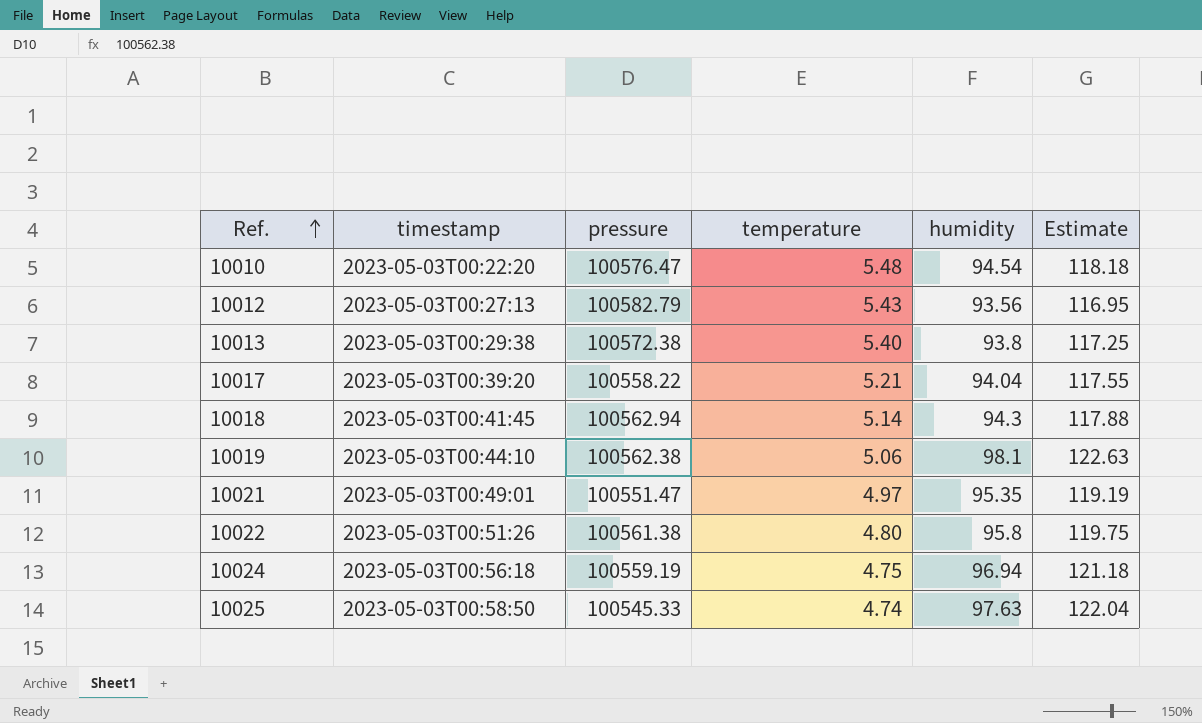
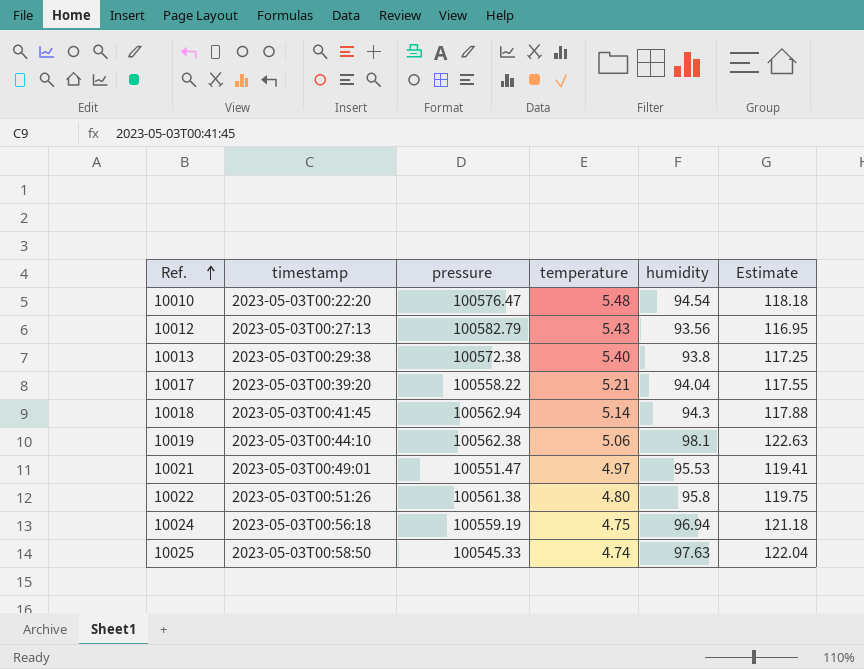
10021 | humidity: 95.35 -> 95.53
10021 | Estimate: 119.19 -> 119.41

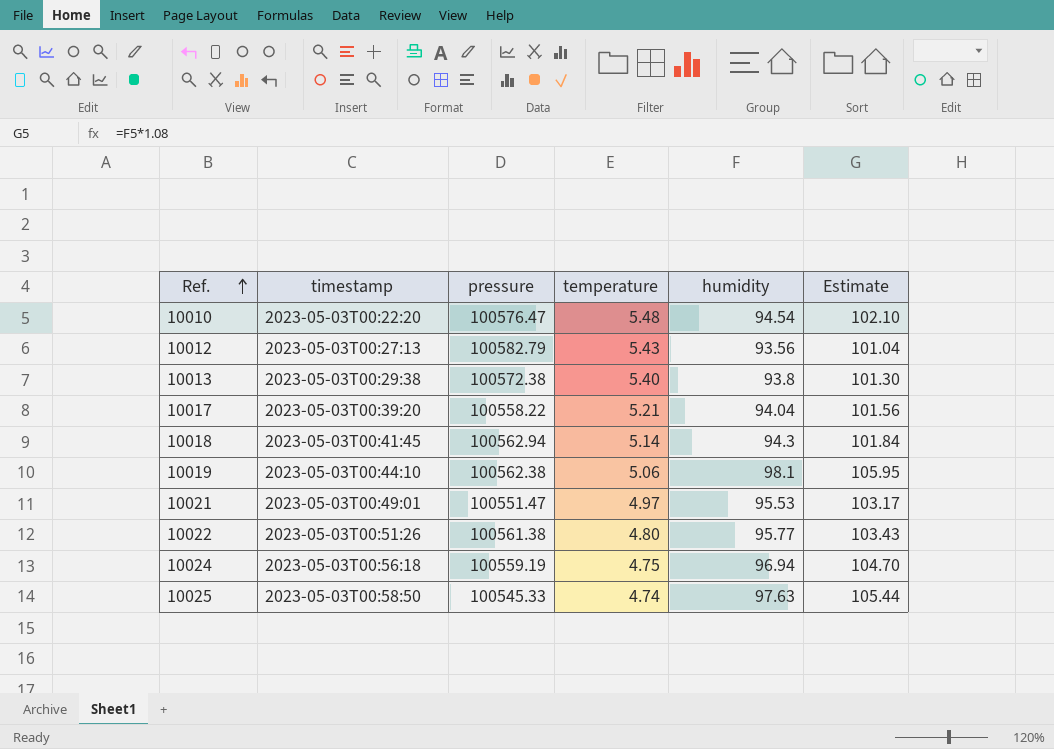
column Estimate | formula: [humidity] * 1.25 -> [humidity] * 1.08
10022 | humidity: 95.8 -> 95.77

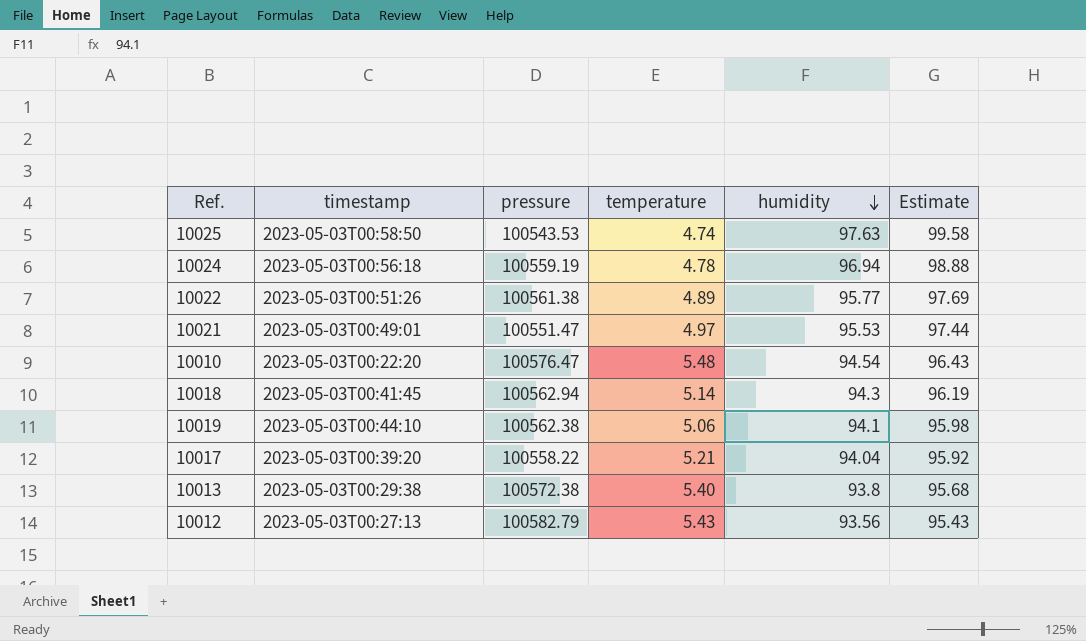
row order: Ref. ascending -> humidity descending
column Estimate | formula: [humidity] * 1.08 -> [humidity] * 1.02
10025 | pressure: 100545.33 -> 100543.53
10024 | temperature: 4.75 -> 4.78
10022 | temperature: 4.80 -> 4.89
10019 | humidity: 98.1 -> 94.1

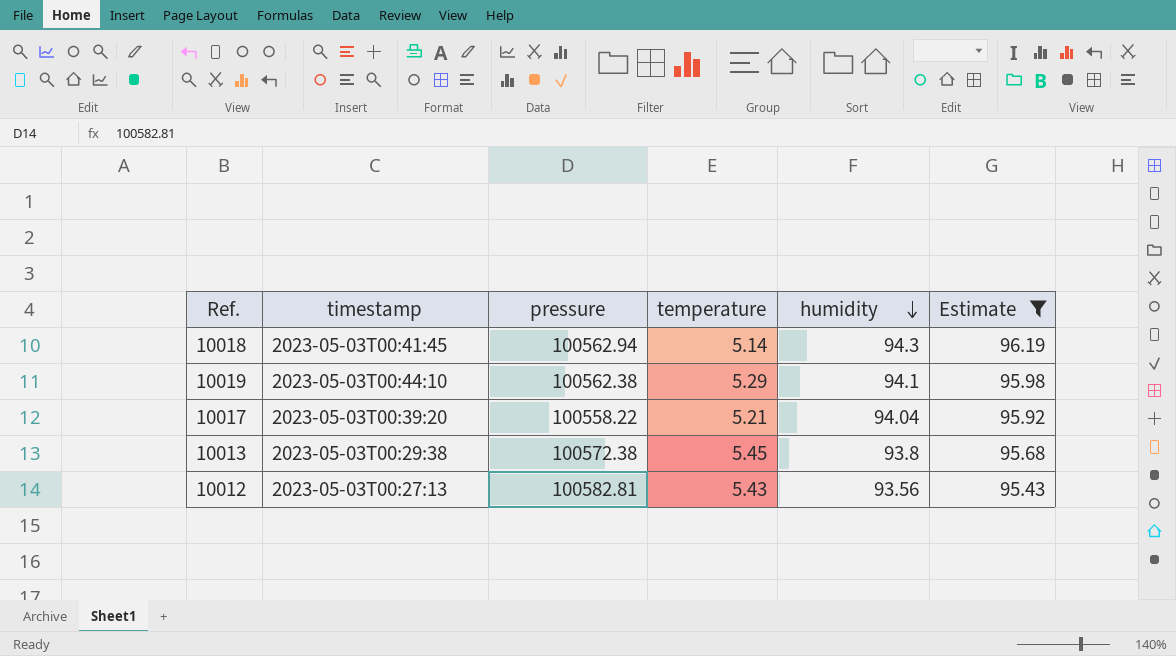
filter: none -> Estimate <= 96.19
10019 | temperature: 5.06 -> 5.29
10013 | temperature: 5.40 -> 5.45
10012 | pressure: 100582.79 -> 100582.81

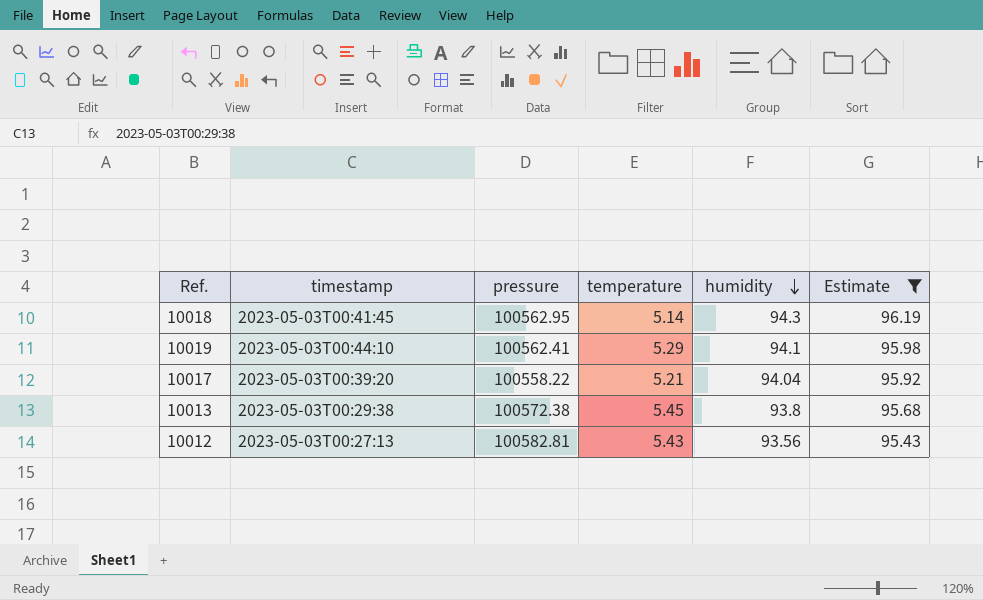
10018 | pressure: 100562.94 -> 100562.95
10019 | pressure: 100562.38 -> 100562.41

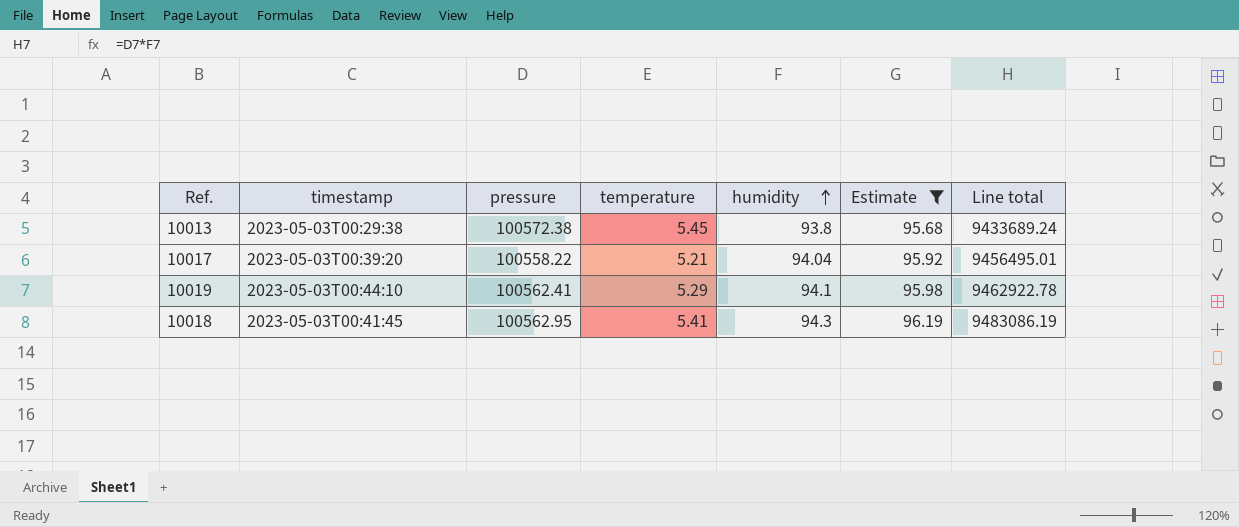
row order: humidity descending -> humidity ascending
column Line total | formula: none -> [pressure] * [humidity]
row 10012: 2023-05-03T00:27:13 | 100582.81 | 5.43 | 93.56 | 95.43 -> none
10018 | temperature: 5.14 -> 5.41

